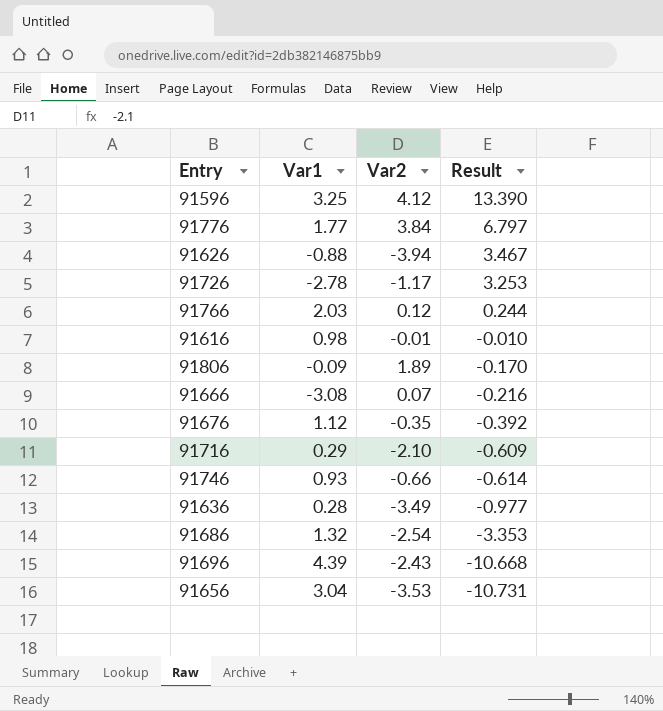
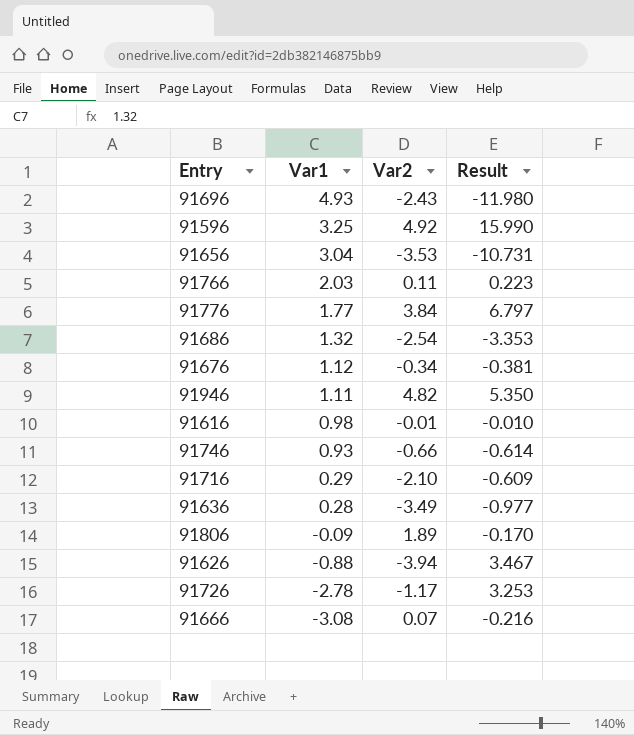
row order: Result descending -> Var1 descending
91696 | Var1: 4.39 -> 4.93
91696 | Result: -10.668 -> -11.980
91596 | Var2: 4.12 -> 4.92
91596 | Result: 13.390 -> 15.990
91766 | Var2: 0.12 -> 0.11
91766 | Result: 0.244 -> 0.223
91676 | Var2: -0.35 -> -0.34
91676 | Result: -0.392 -> -0.381
row 91946: none -> 1.11 | 4.82 | 5.350

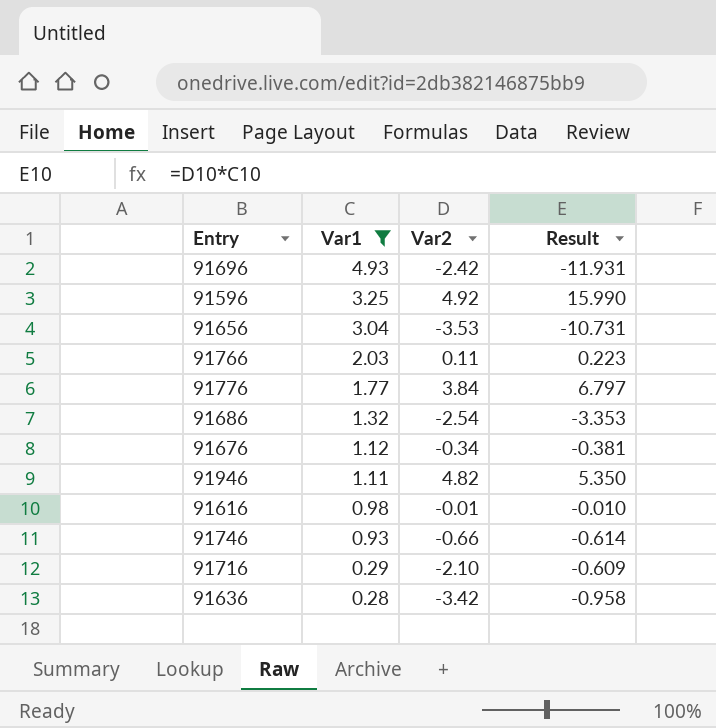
filter: none -> Var1 >= 0.28
91696 | Var2: -2.43 -> -2.42
91696 | Result: -11.980 -> -11.931
91636 | Var2: -3.49 -> -3.42
91636 | Result: -0.977 -> -0.958

